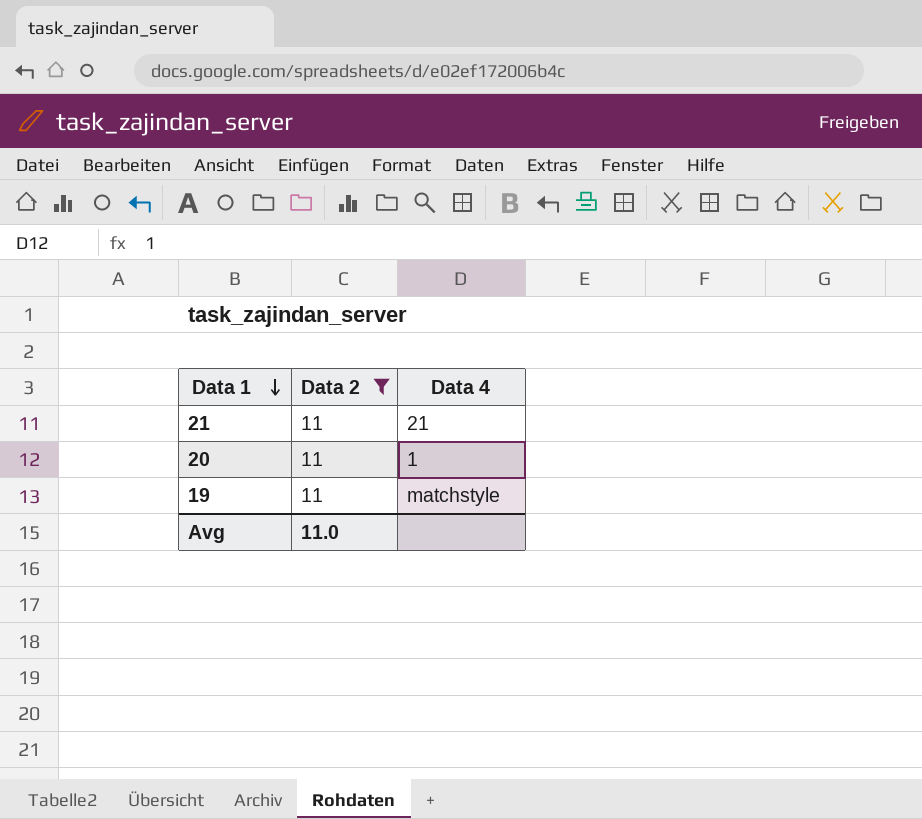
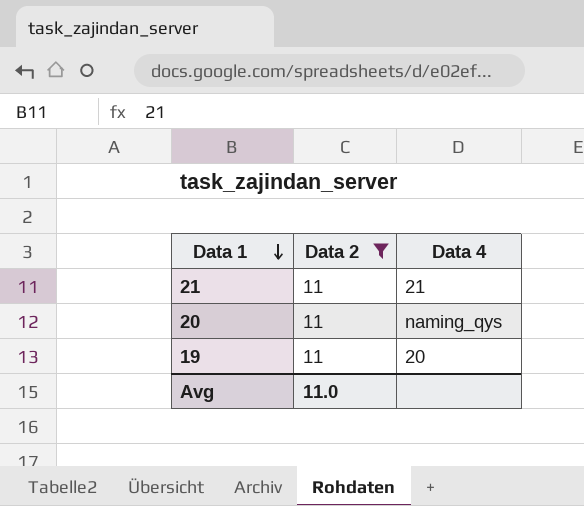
20 | Data 4: 1 -> naming_qys
19 | Data 4: matchstyle -> 20

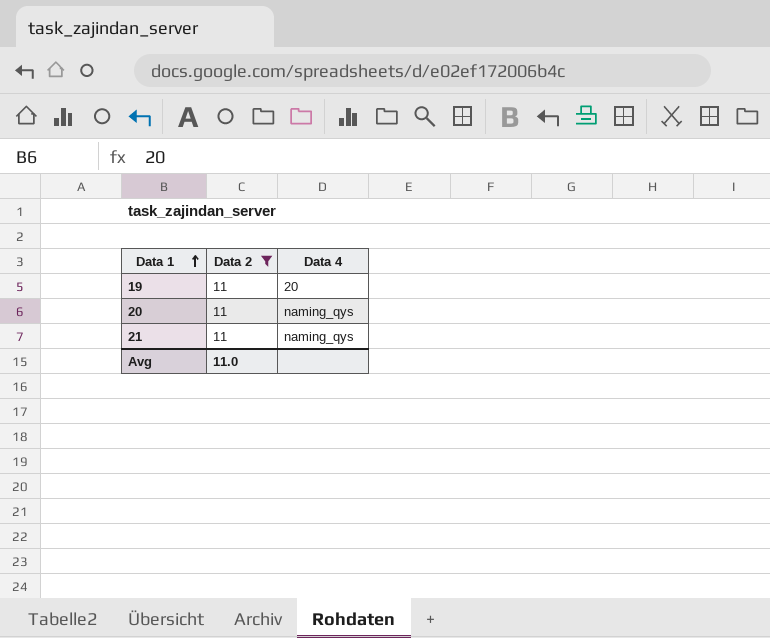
row order: Data 1 descending -> Data 1 ascending
21 | Data 4: 21 -> naming_qys

